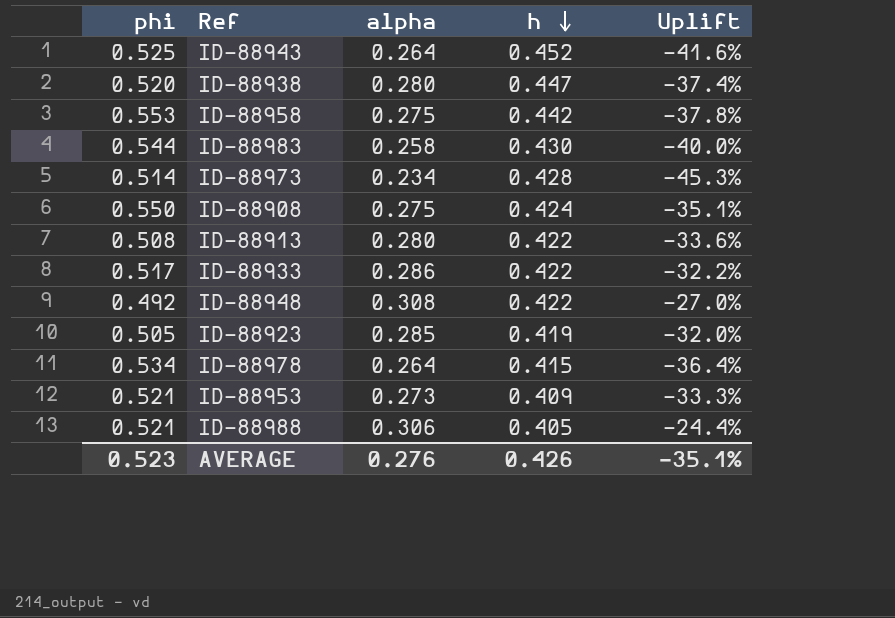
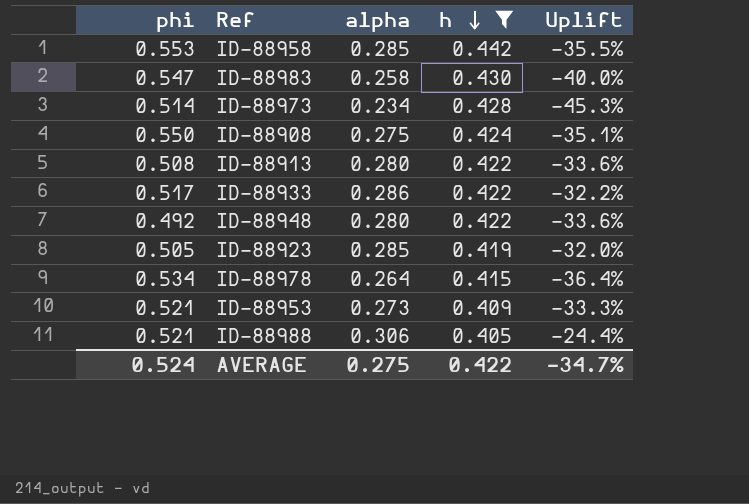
filter: none -> h <= 0.442
ID-88958 | alpha: 0.275 -> 0.285
ID-88958 | Uplift: -37.8% -> -35.5%
ID-88983 | phi: 0.544 -> 0.547
ID-88948 | alpha: 0.308 -> 0.280
ID-88948 | Uplift: -27.0% -> -33.6%
AVERAGE | phi: 0.523 -> 0.524
AVERAGE | alpha: 0.276 -> 0.275
AVERAGE | h: 0.426 -> 0.422
AVERAGE | Uplift: -35.1% -> -34.7%

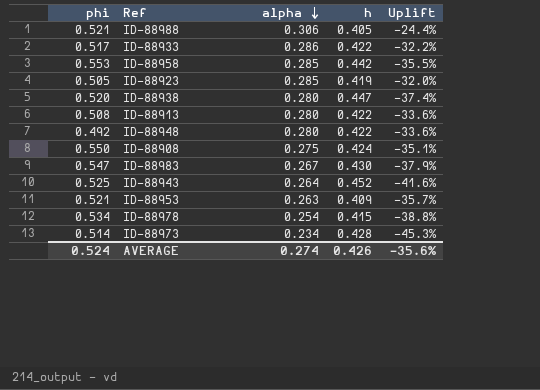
filter: h <= 0.442 -> none
row order: h descending -> alpha descending
ID-88983 | alpha: 0.258 -> 0.267
ID-88983 | Uplift: -40.0% -> -37.9%
ID-88953 | alpha: 0.273 -> 0.263
ID-88953 | Uplift: -33.3% -> -35.7%
ID-88978 | alpha: 0.264 -> 0.254
ID-88978 | Uplift: -36.4% -> -38.8%
AVERAGE | alpha: 0.275 -> 0.274
AVERAGE | h: 0.422 -> 0.426
AVERAGE | Uplift: -34.7% -> -35.6%

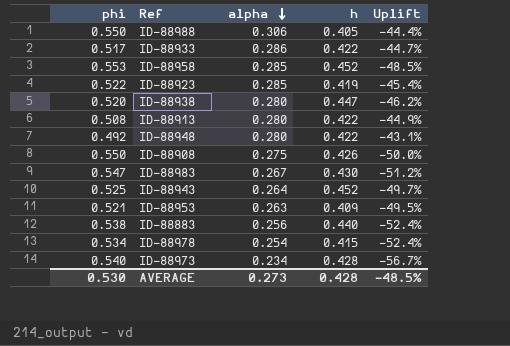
column Uplift | formula: ([alpha] - [h]) / [h] -> ([alpha] - [phi]) / [phi]
ID-88988 | phi: 0.521 -> 0.550
ID-88958 | h: 0.442 -> 0.452
ID-88923 | phi: 0.505 -> 0.522
ID-88908 | h: 0.424 -> 0.426
row ID-88883: none -> 0.538 | 0.256 | 0.440 | -52.4%
ID-88973 | phi: 0.514 -> 0.540
AVERAGE | phi: 0.524 -> 0.530
AVERAGE | alpha: 0.274 -> 0.273
AVERAGE | h: 0.426 -> 0.428
AVERAGE | Uplift: -35.6% -> -48.5%

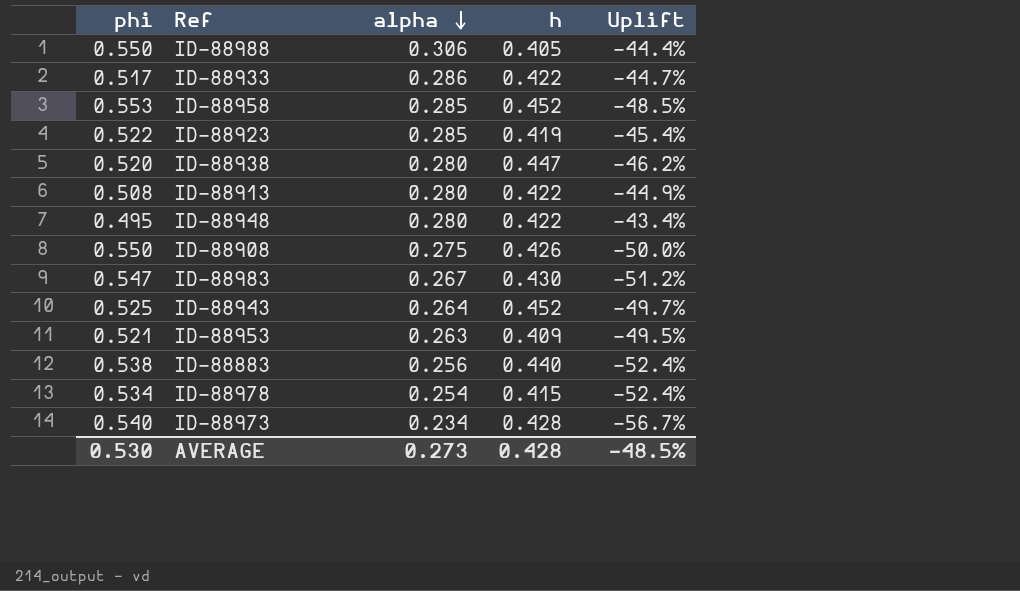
ID-88948 | phi: 0.492 -> 0.495
ID-88948 | Uplift: -43.1% -> -43.4%

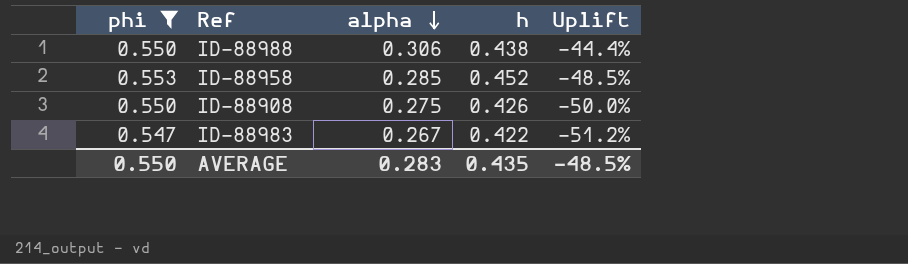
filter: none -> phi >= 0.547
ID-88988 | h: 0.405 -> 0.438
ID-88983 | h: 0.430 -> 0.422
AVERAGE | phi: 0.530 -> 0.550
AVERAGE | alpha: 0.273 -> 0.283
AVERAGE | h: 0.428 -> 0.435

